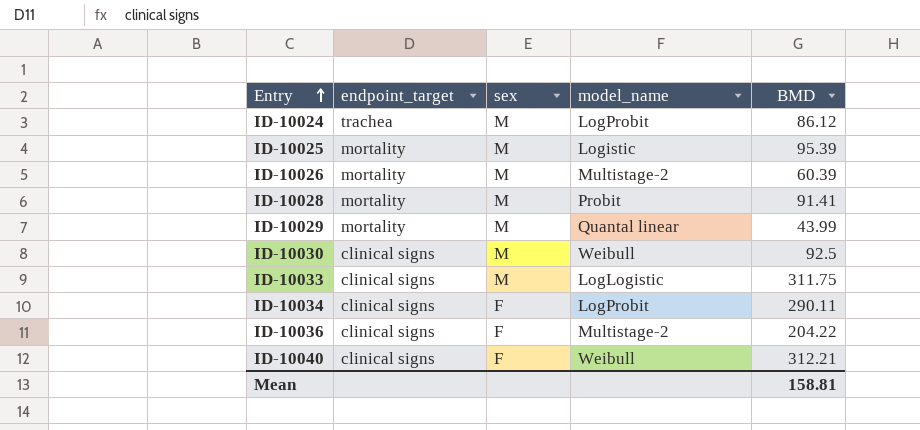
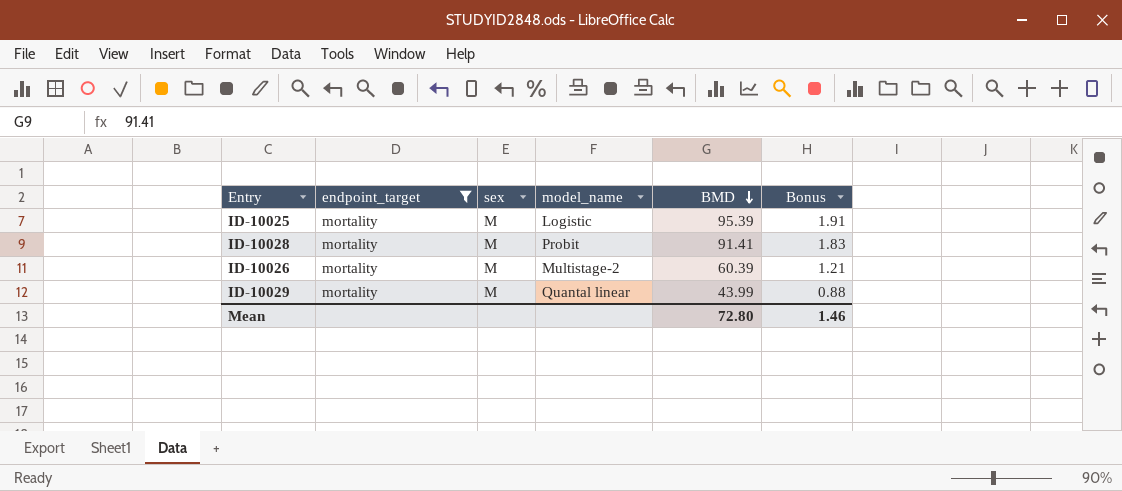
filter: none -> endpoint_target = mortality
row order: Entry ascending -> BMD descending
column Bonus | formula: none -> [BMD] * 0.02
Mean | BMD: 158.81 -> 72.80

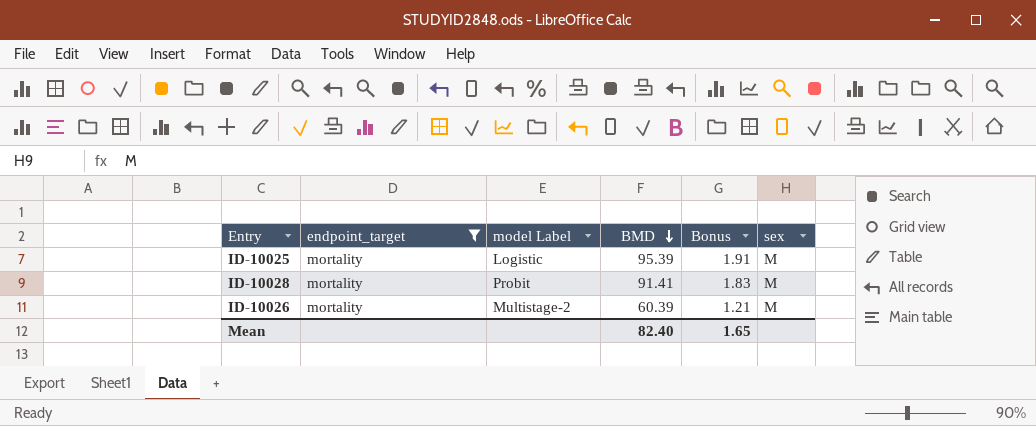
column name: model_name -> model Label
column sex | position: 3 -> 6
row ID-10029: mortality | M | Quantal linear | 43.99 | 0.88 -> none
Mean | BMD: 72.80 -> 82.40
Mean | Bonus: 1.46 -> 1.65

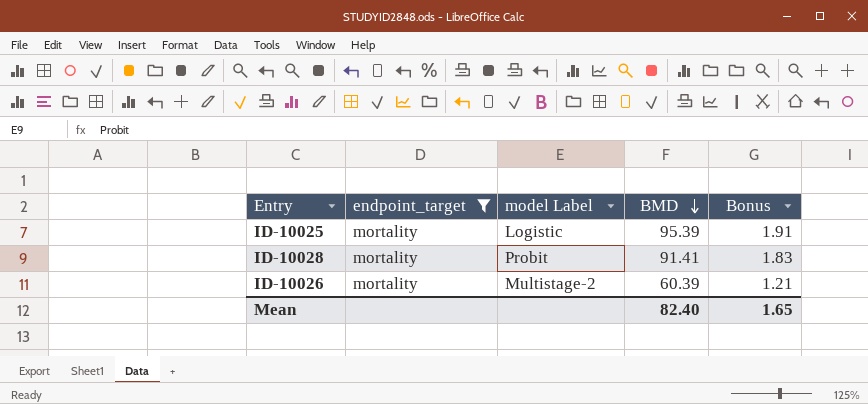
column sex | position: 6 -> none

